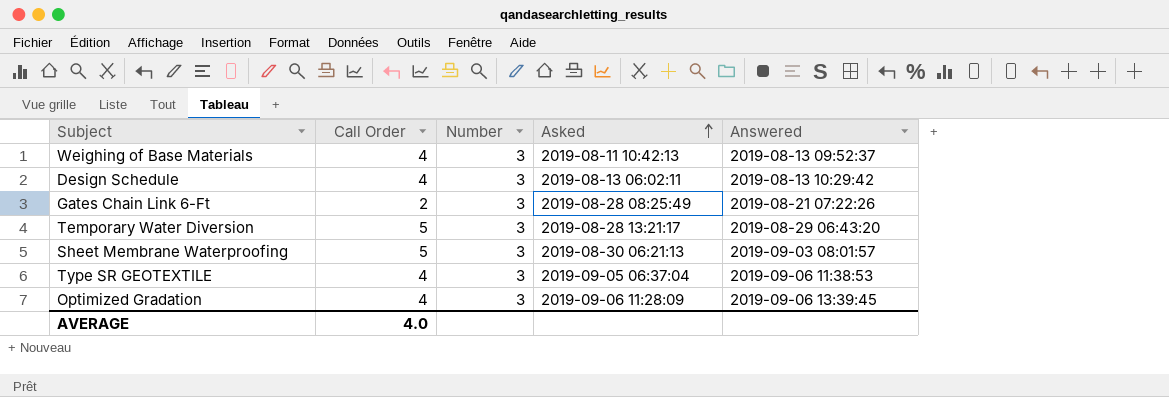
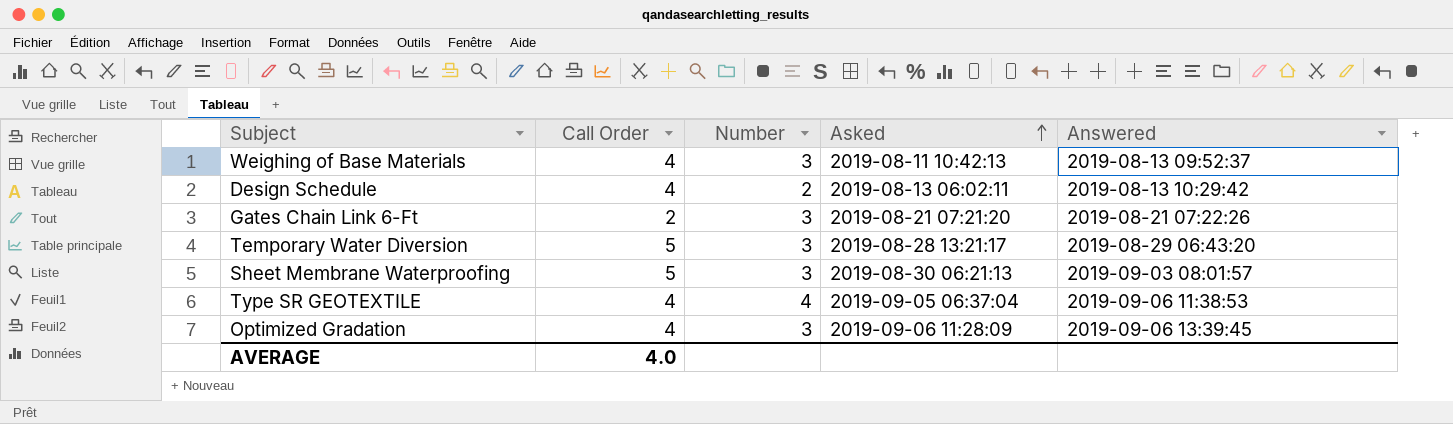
Design Schedule | Number: 3 -> 2
Gates Chain Link 6-Ft | Asked: 2019-08-28 08:25:49 -> 2019-08-21 07:21:20
Type SR GEOTEXTILE | Number: 3 -> 4

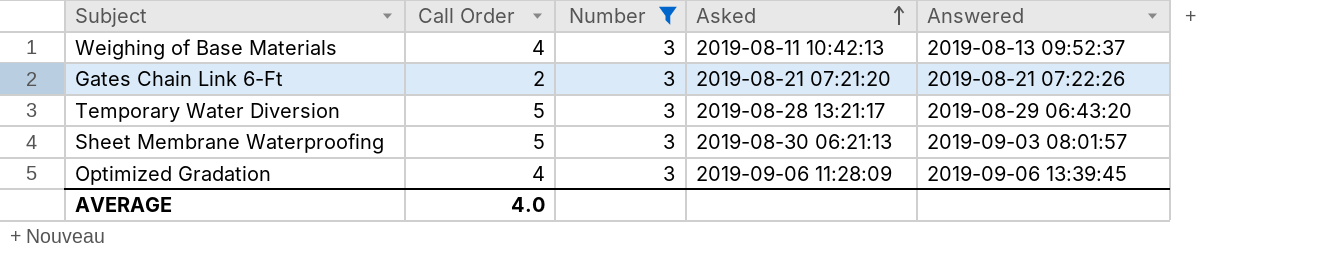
filter: none -> Number = 3

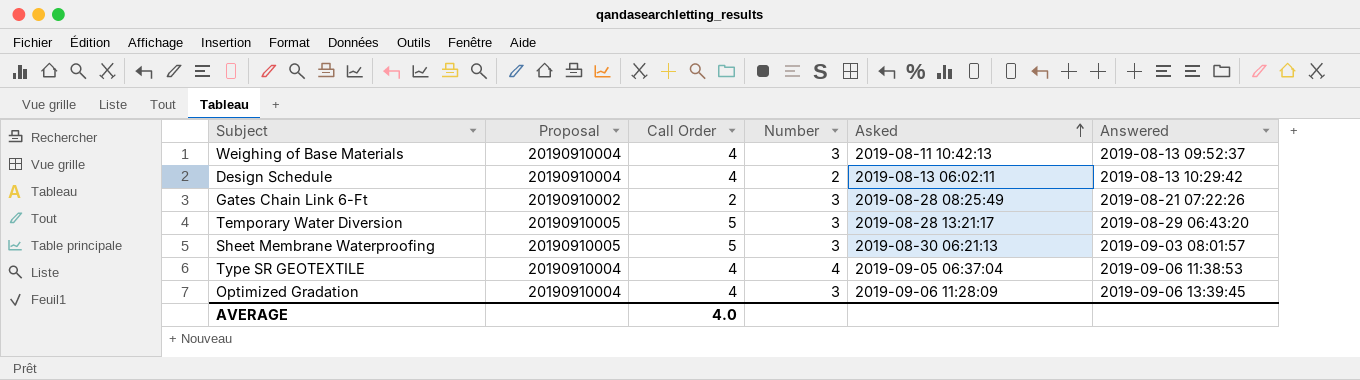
filter: Number = 3 -> none
column Proposal | position: none -> 2
Gates Chain Link 6-Ft | Asked: 2019-08-21 07:21:20 -> 2019-08-28 08:25:49

